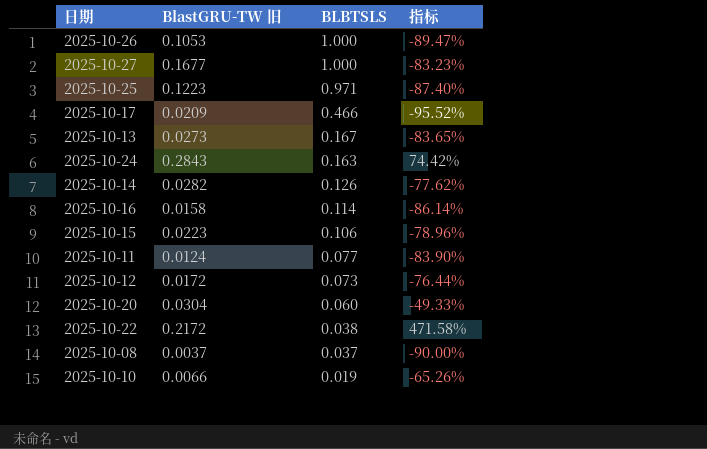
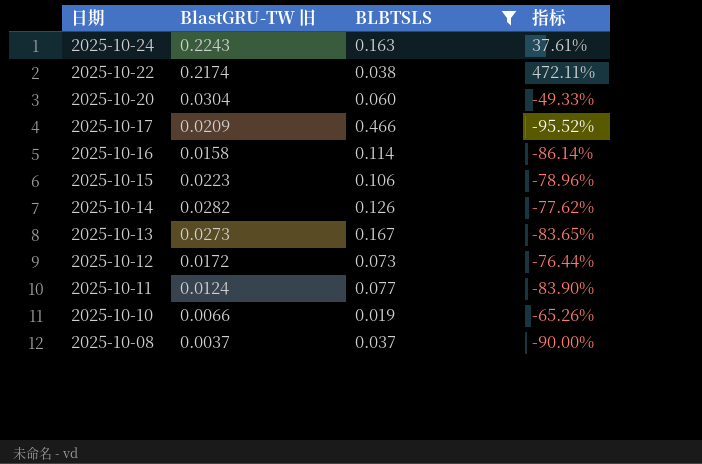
filter: none -> BLBTSLS <= 0.466
row order: BLBTSLS descending -> 日期 descending
2025-10-24 | BlastGRU-TW 旧: 0.2843 -> 0.2243
2025-10-24 | 指标: 74.42% -> 37.61%
2025-10-22 | BlastGRU-TW 旧: 0.2172 -> 0.2174
2025-10-22 | 指标: 471.58% -> 472.11%

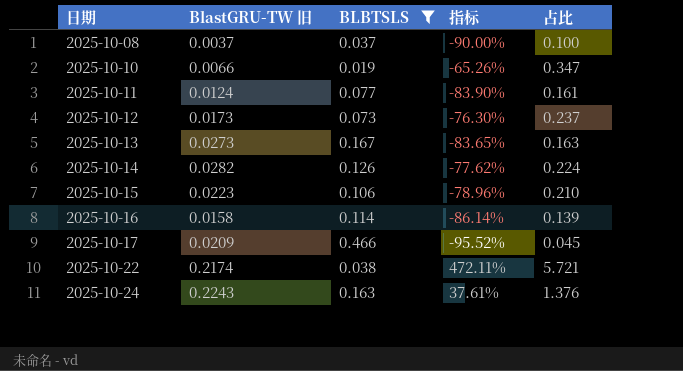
row order: 日期 descending -> 日期 ascending
column 占比 | formula: none -> [BlastGRU-TW 旧] / [BLBTSLS]
row 2025-10-20: 0.0304 | 0.060 | -49.33% -> none
2025-10-12 | BlastGRU-TW 旧: 0.0172 -> 0.0173
2025-10-12 | 指标: -76.44% -> -76.30%

